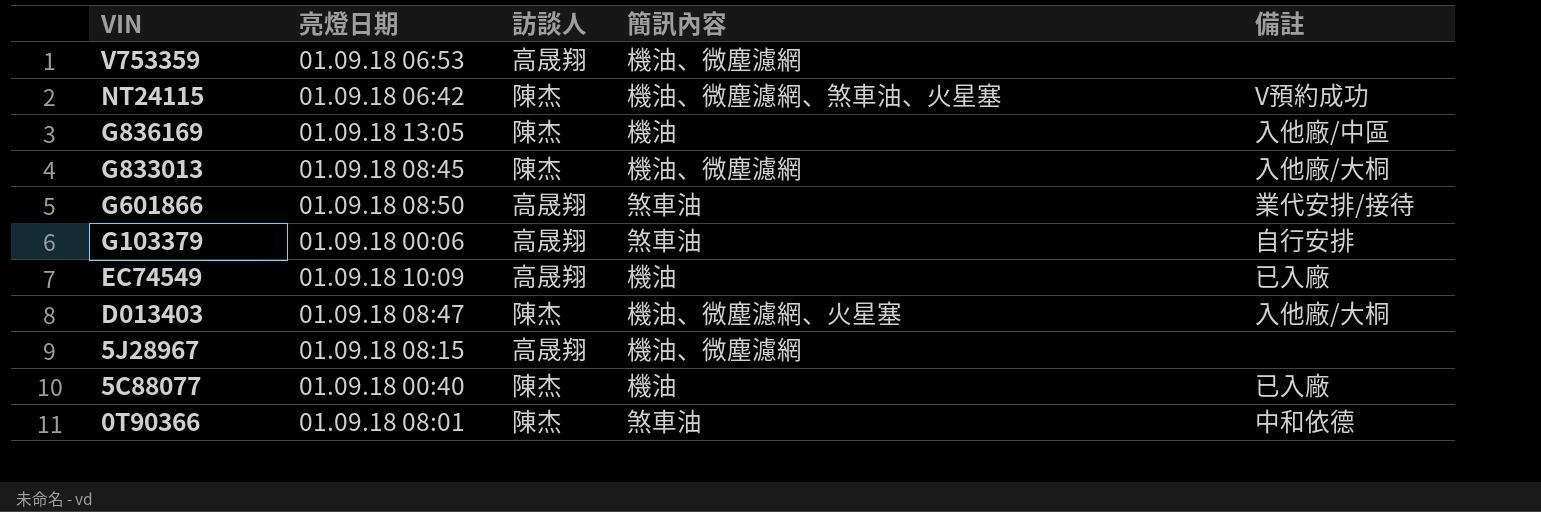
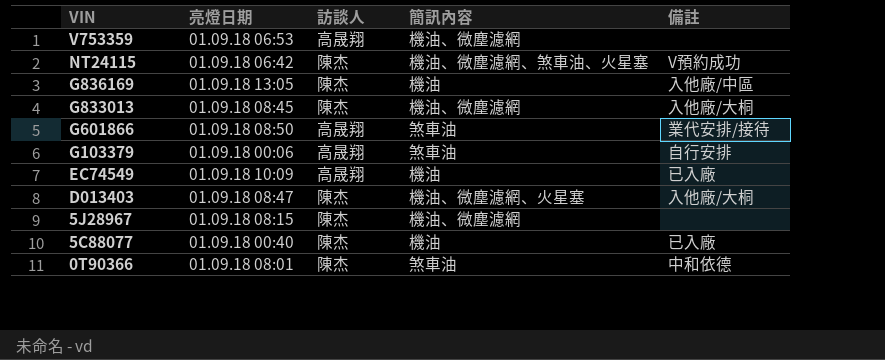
5J28967 | 訪談人: 高晟翔 -> 陳杰

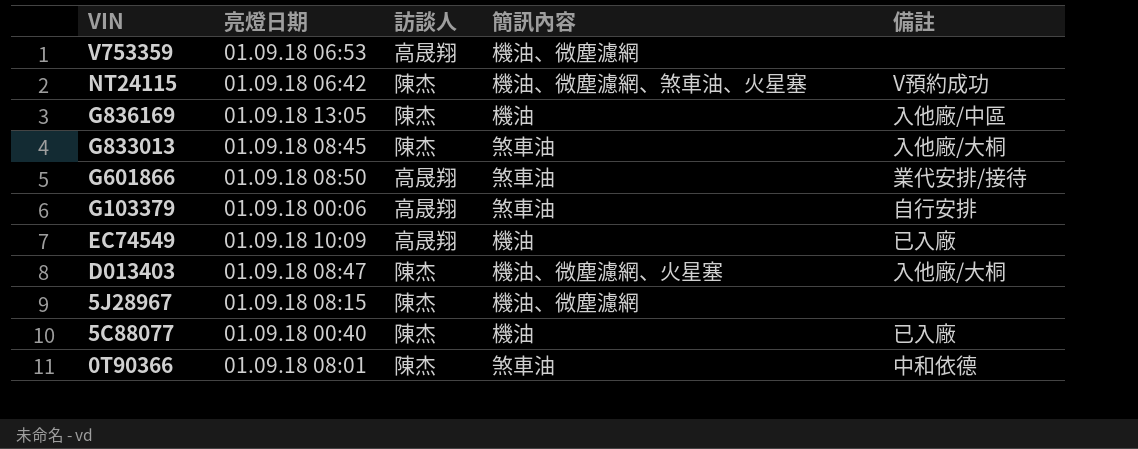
G833013 | 簡訊內容: 機油、微塵濾網 -> 煞車油

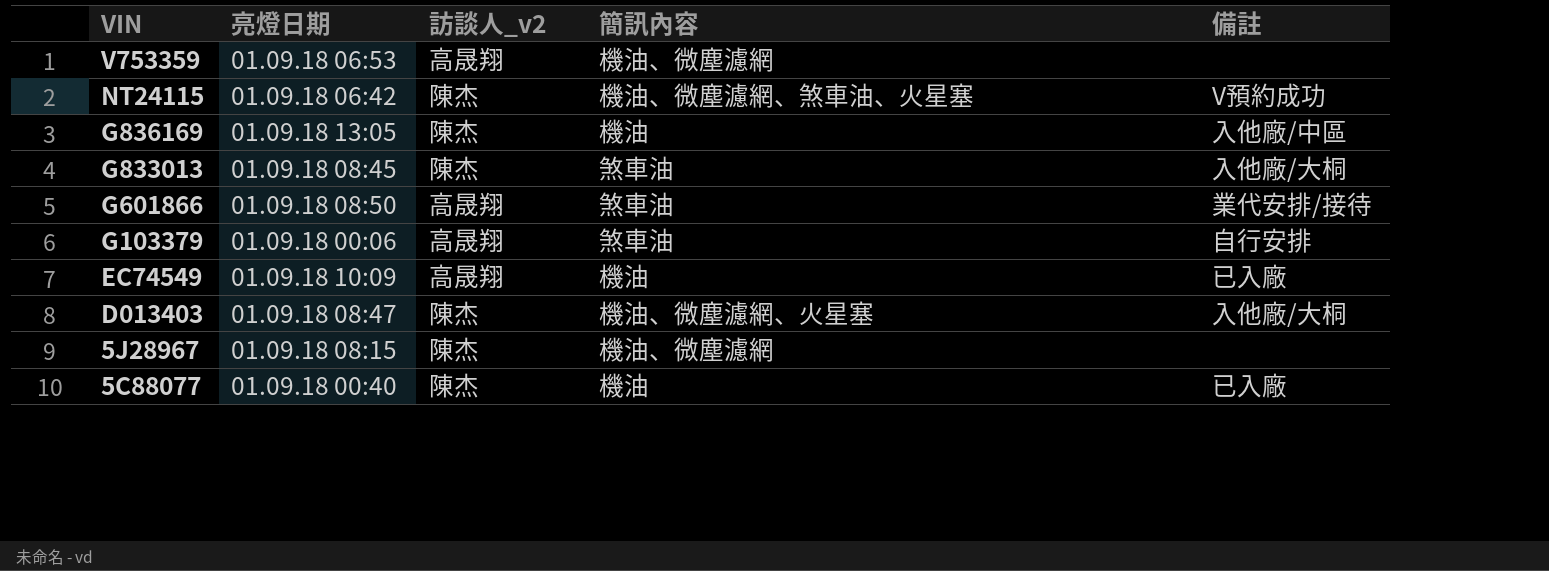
column name: 訪談人 -> 訪談人_v2
row 0T90366: 01.09.18 08:01 | 陳杰 | 煞車油 | 中和依德 -> none

